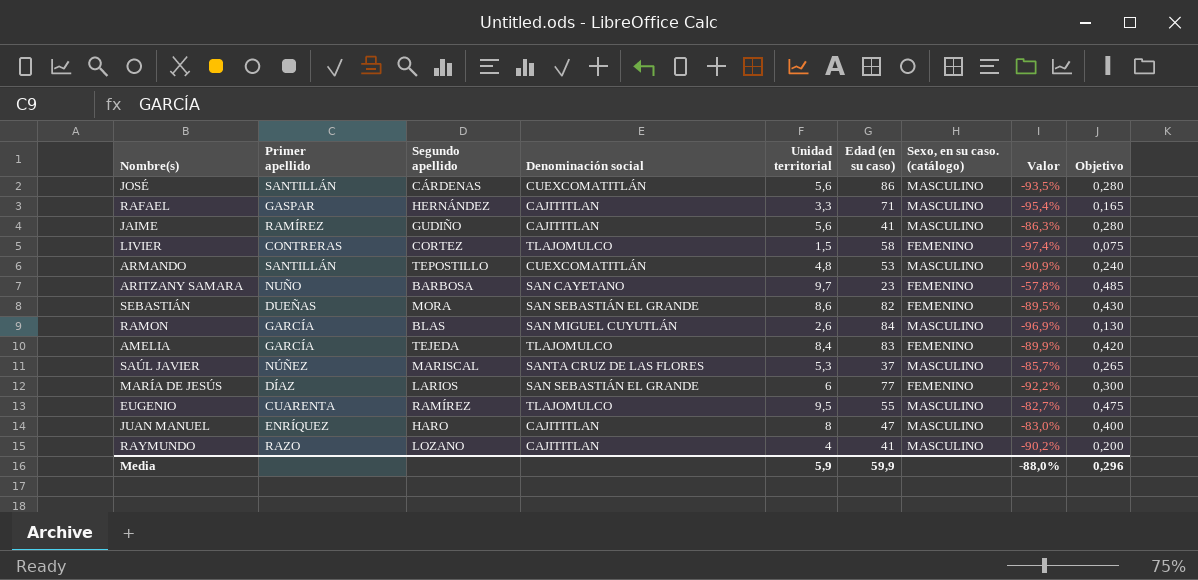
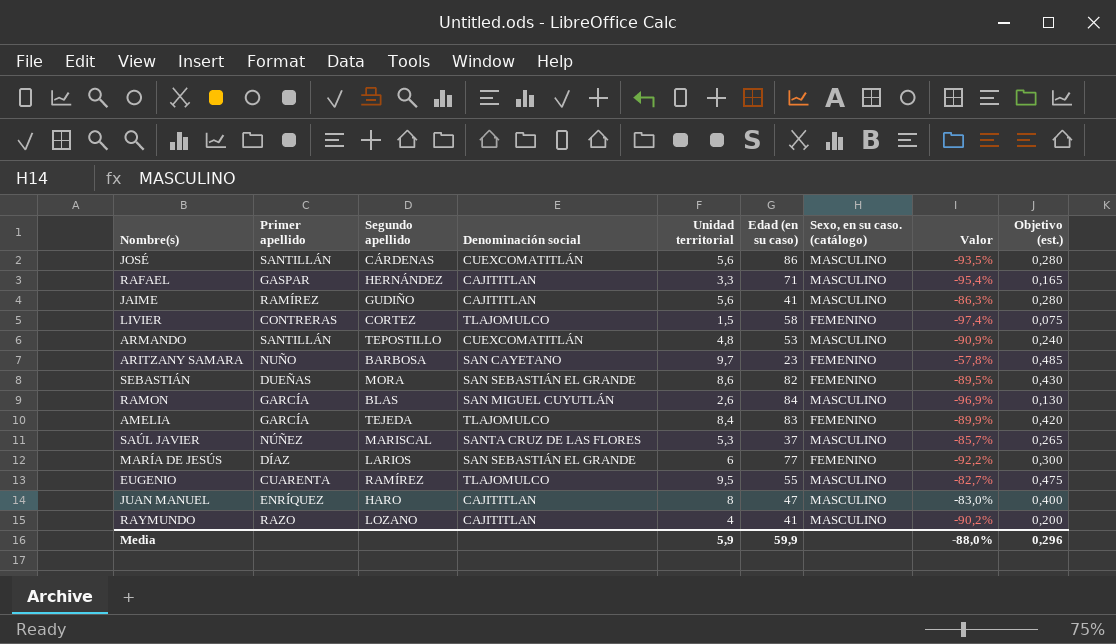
column name: Objetivo -> Objetivo (est.)

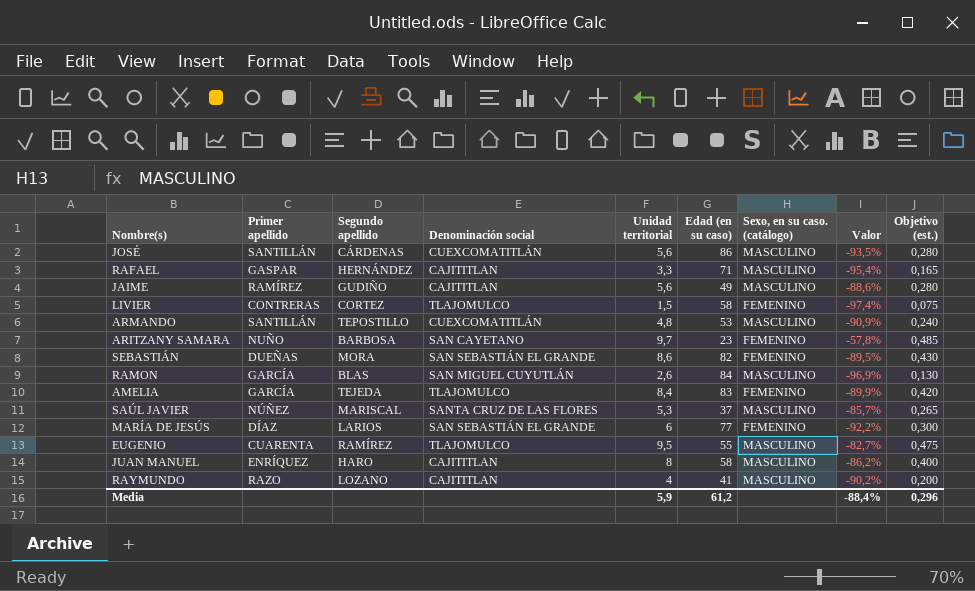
JAIME | Edad (en su caso): 41 -> 49
JAIME | Valor: -86,3% -> -88,6%
JUAN MANUEL | Edad (en su caso): 47 -> 58
JUAN MANUEL | Valor: -83,0% -> -86,2%
Media | Edad (en su caso): 59,9 -> 61,2
Media | Valor: -88,0% -> -88,4%

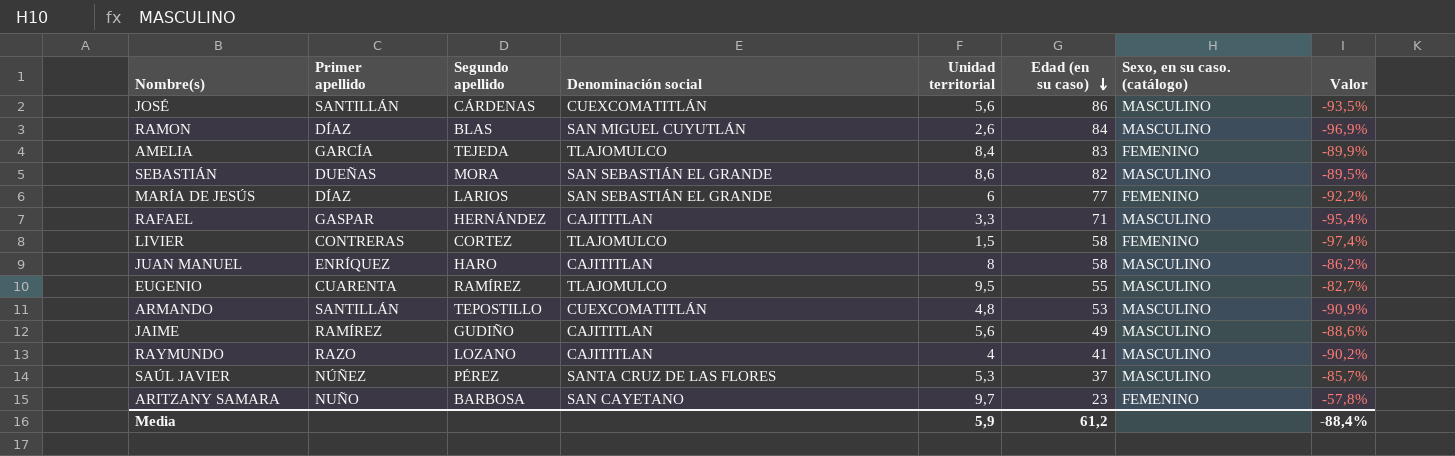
row order: none -> Edad (en su caso) descending
column Objetivo (est.) | formula: [Unidad territorial] * 0,05 -> none
RAMON | Primer apellido: GARCÍA -> DÍAZ
SEBASTIÁN | Sexo, en su caso. (catálogo): FEMENINO -> MASCULINO
SAÚL JAVIER | Segundo apellido: MARISCAL -> PÉREZ

